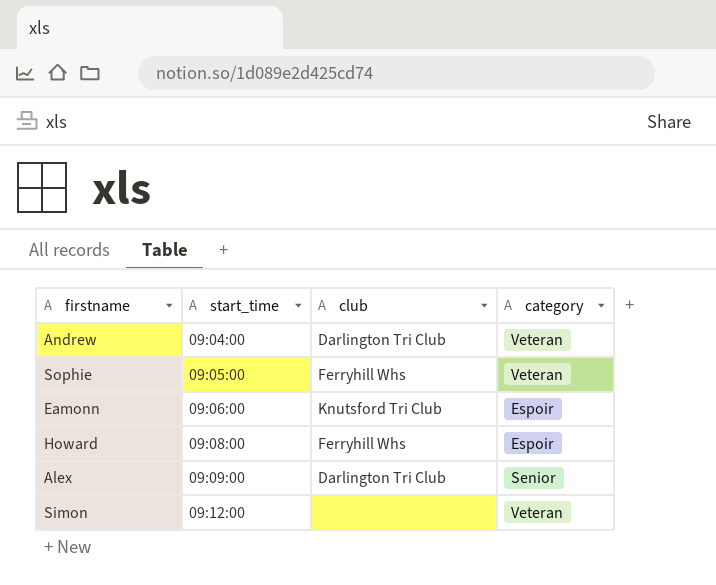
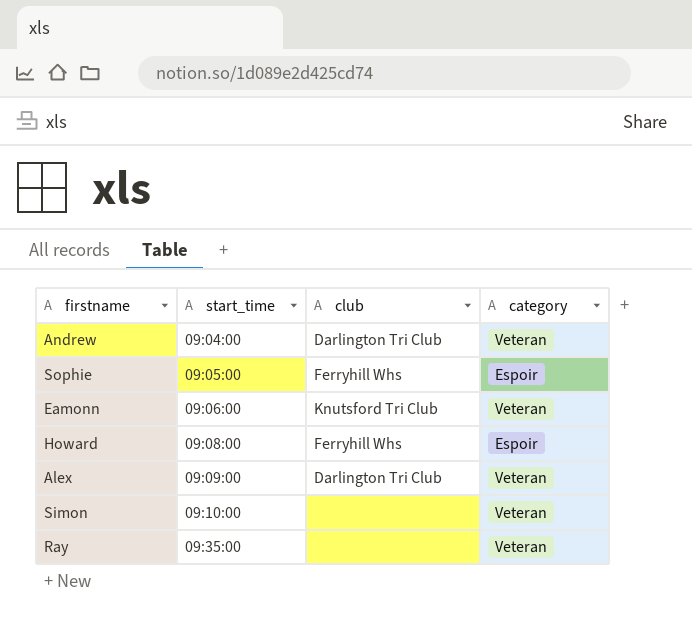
Sophie | category: Veteran -> Espoir
Eamonn | category: Espoir -> Veteran
Alex | category: Senior -> Veteran
Simon | start_time: 09:12:00 -> 09:10:00
row Ray: none -> 09:35:00 | none | Veteran

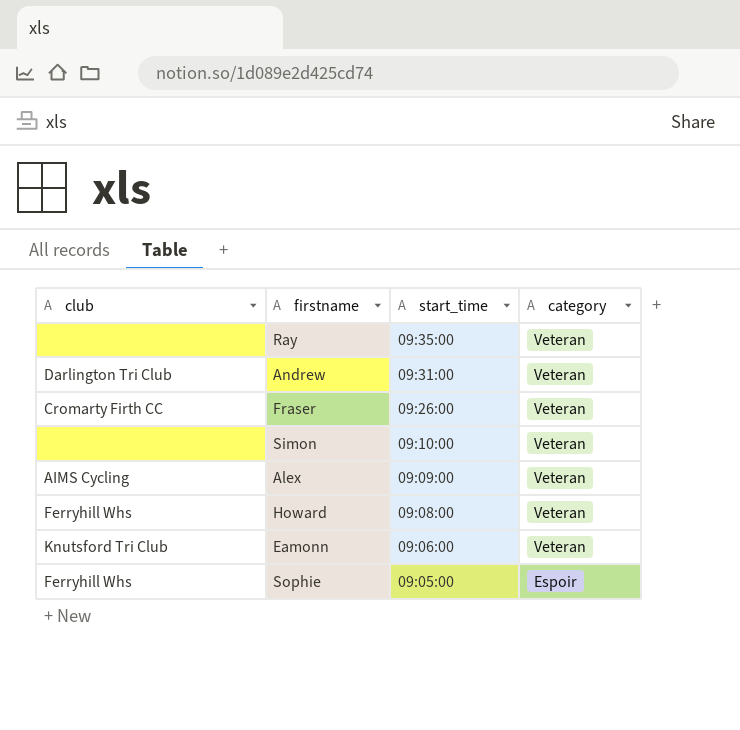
row order: start_time ascending -> start_time descending
column club | position: 3 -> 1
Andrew | start_time: 09:04:00 -> 09:31:00
row Fraser: none -> Cromarty Firth CC | 09:26:00 | Veteran
Alex | club: Darlington Tri Club -> AIMS Cycling
Howard | category: Espoir -> Veteran

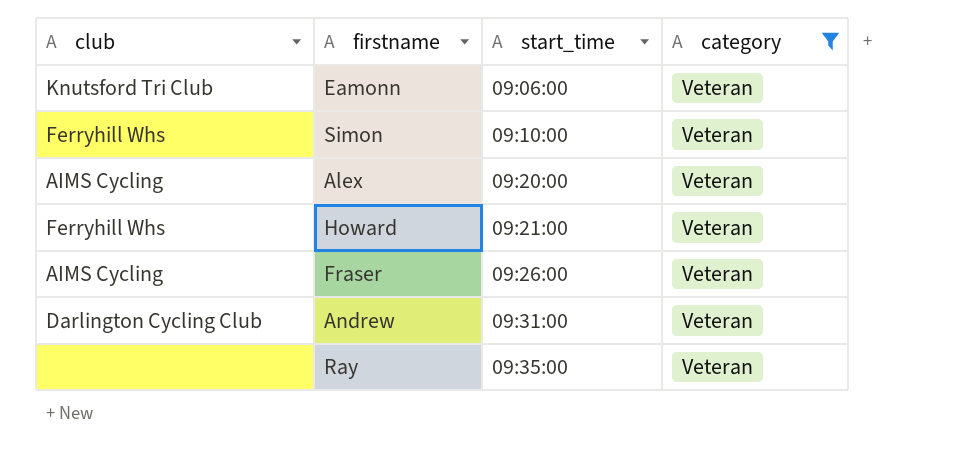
filter: none -> category = Veteran
row order: start_time descending -> start_time ascending
Simon | club: none -> Ferryhill Whs
Alex | start_time: 09:09:00 -> 09:20:00
Howard | start_time: 09:08:00 -> 09:21:00
Fraser | club: Cromarty Firth CC -> AIMS Cycling
Andrew | club: Darlington Tri Club -> Darlington Cycling Club

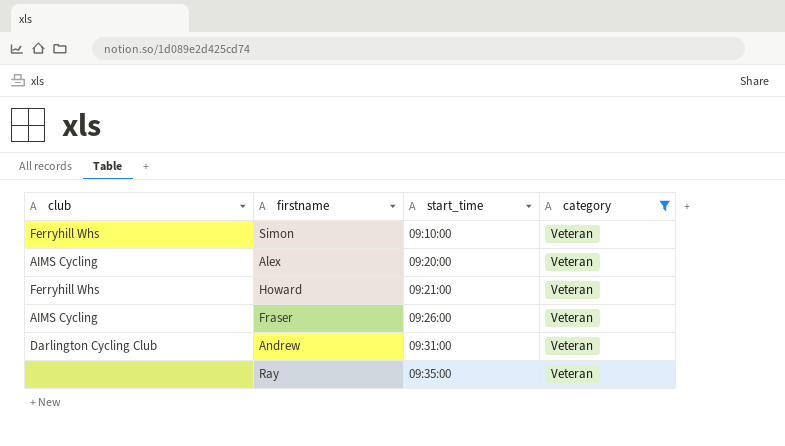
row Eamonn: Knutsford Tri Club | 09:06:00 | Veteran -> none

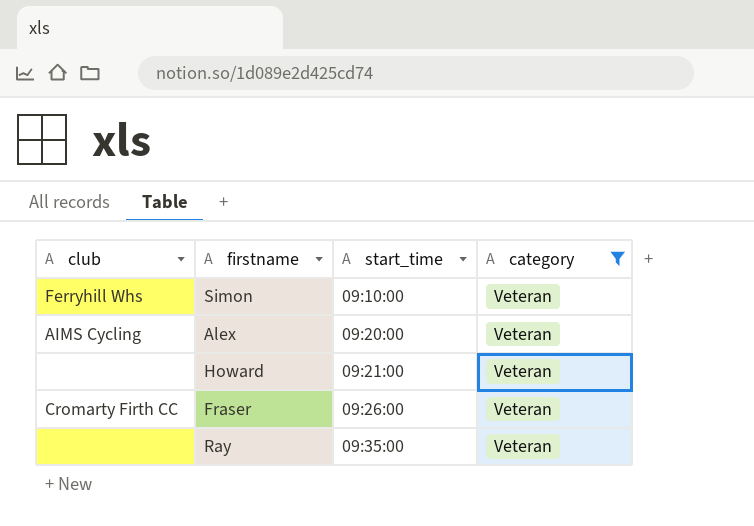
row Andrew: Darlington Cycling Club | 09:31:00 | Veteran -> none
Howard | club: Ferryhill Whs -> none
Fraser | club: AIMS Cycling -> Cromarty Firth CC

